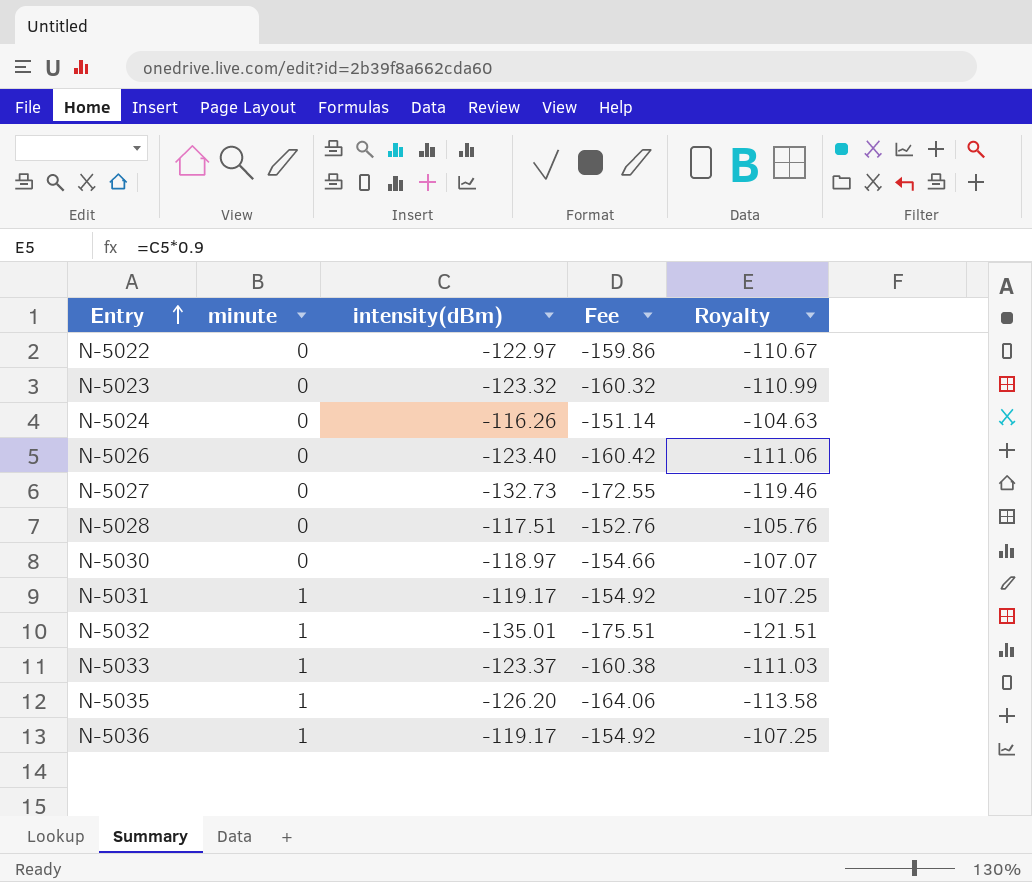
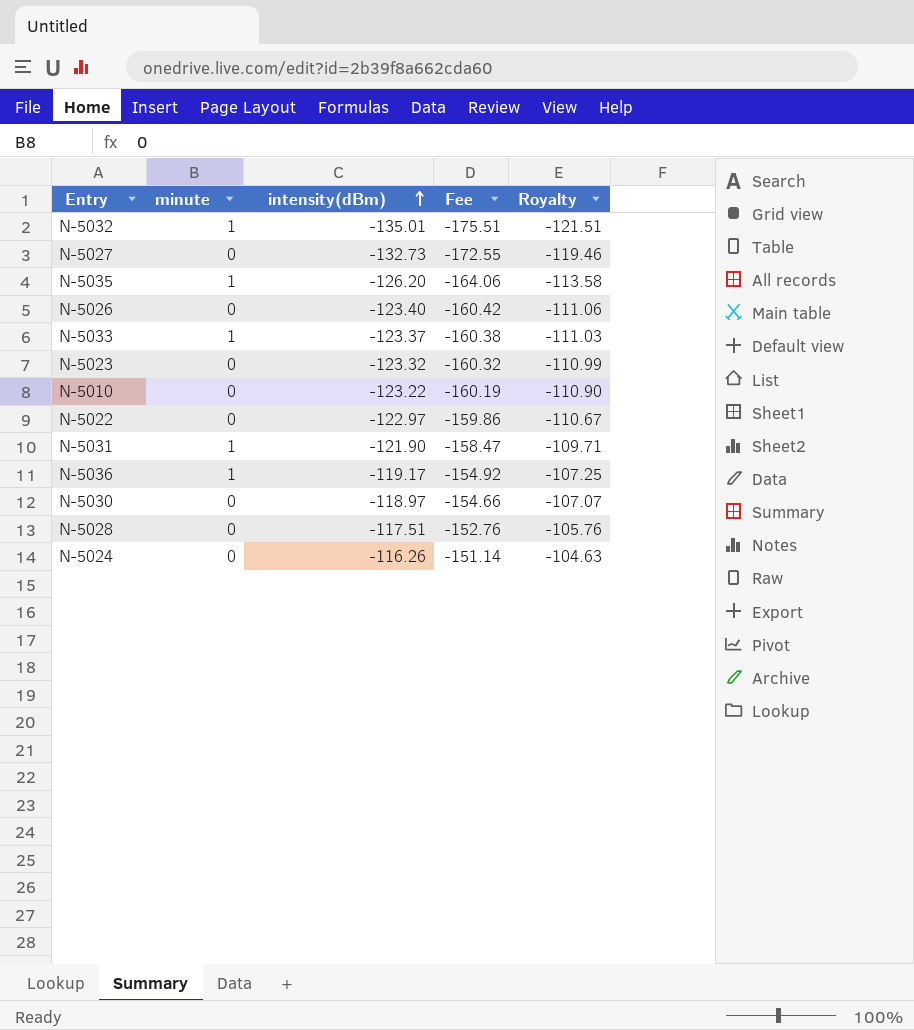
row order: Entry ascending -> intensity(dBm) ascending
row N-5010: none -> 0 | -123.22 | -160.19 | -110.90
N-5031 | intensity(dBm): -119.17 -> -121.90
N-5031 | Fee: -154.92 -> -158.47
N-5031 | Royalty: -107.25 -> -109.71

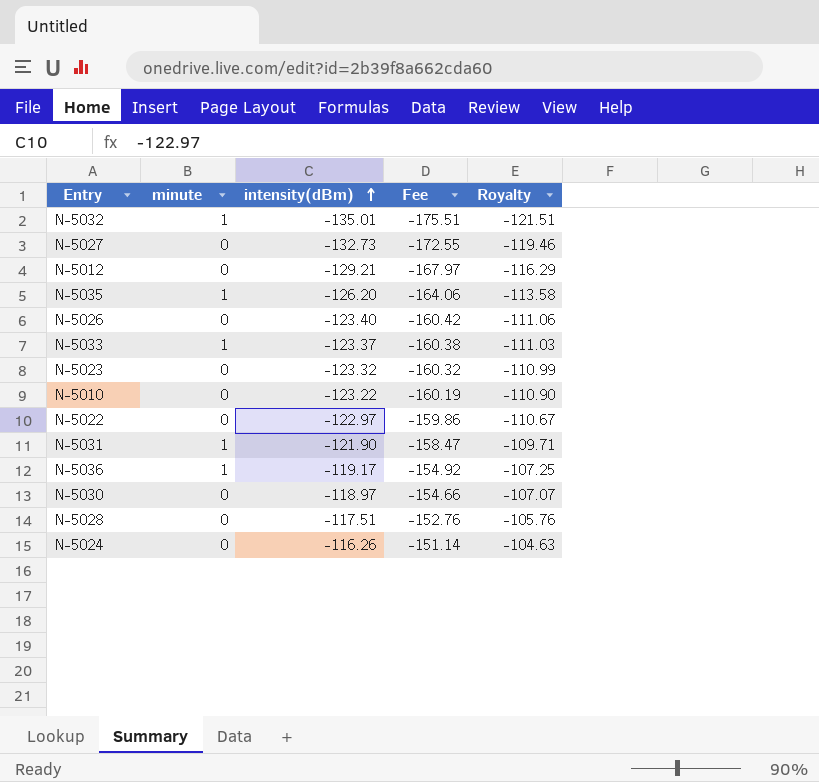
row N-5012: none -> 0 | -129.21 | -167.97 | -116.29

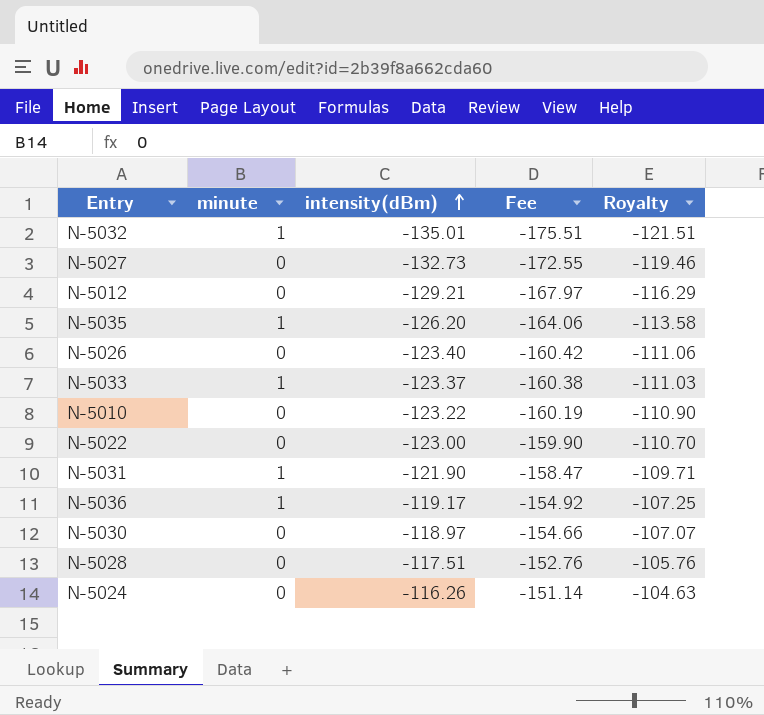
row N-5023: 0 | -123.32 | -160.32 | -110.99 -> none
N-5022 | intensity(dBm): -122.97 -> -123.00
N-5022 | Fee: -159.86 -> -159.90
N-5022 | Royalty: -110.67 -> -110.70

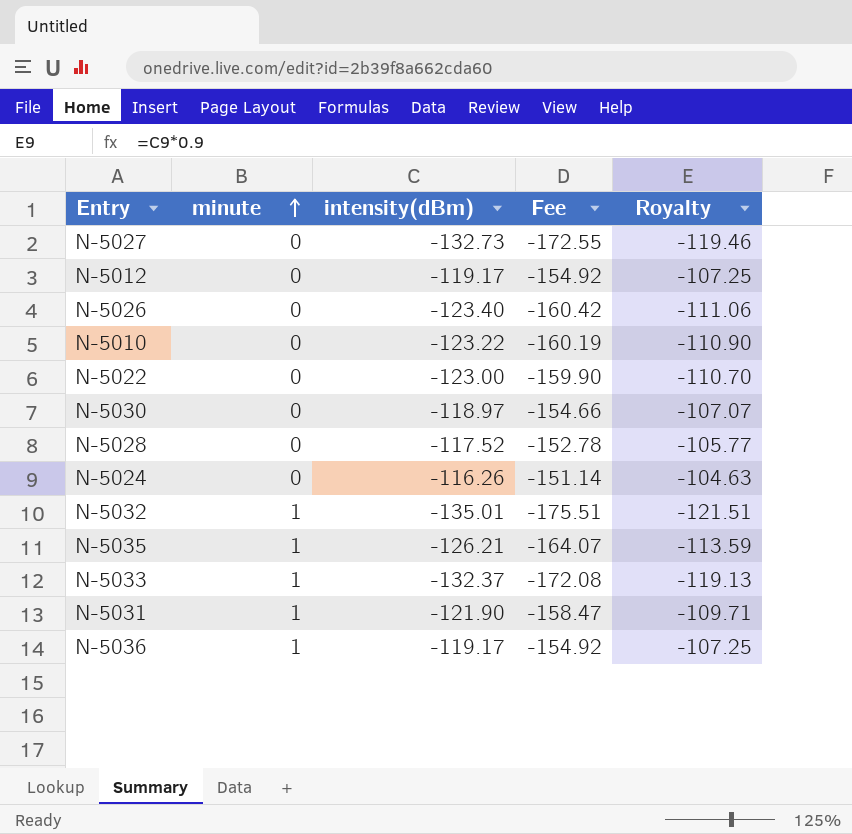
row order: intensity(dBm) ascending -> minute ascending
N-5012 | intensity(dBm): -129.21 -> -119.17
N-5012 | Fee: -167.97 -> -154.92
N-5012 | Royalty: -116.29 -> -107.25
N-5028 | intensity(dBm): -117.51 -> -117.52
N-5028 | Fee: -152.76 -> -152.78
N-5028 | Royalty: -105.76 -> -105.77
N-5035 | intensity(dBm): -126.20 -> -126.21
N-5035 | Fee: -164.06 -> -164.07
N-5035 | Royalty: -113.58 -> -113.59
N-5033 | intensity(dBm): -123.37 -> -132.37
N-5033 | Fee: -160.38 -> -172.08
N-5033 | Royalty: -111.03 -> -119.13

